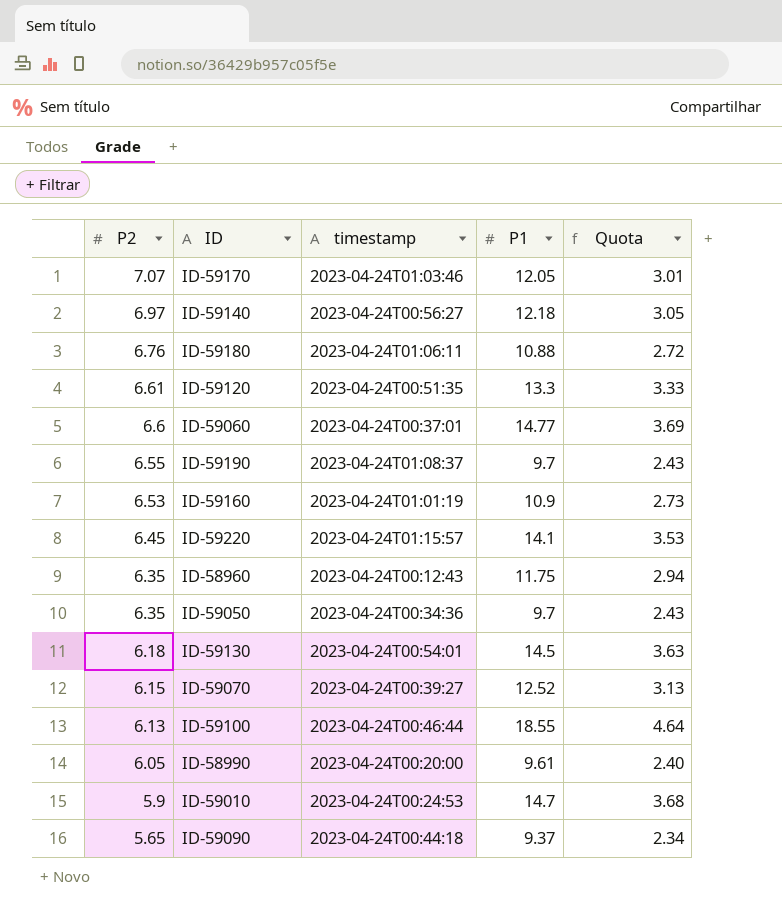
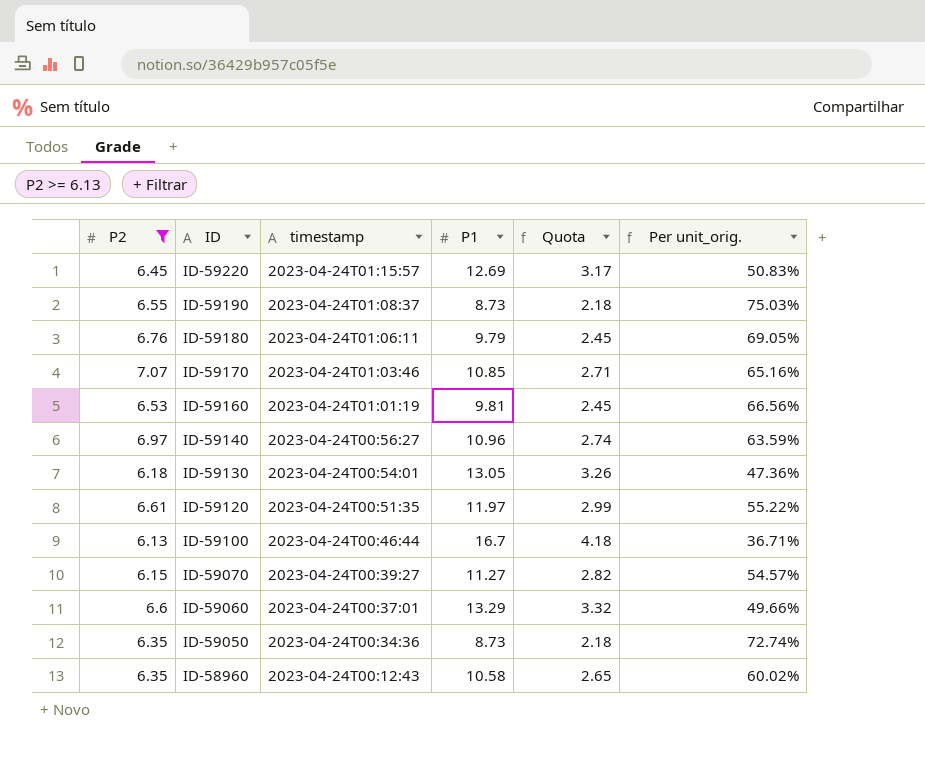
filter: none -> P2 >= 6.13
row order: P2 descending -> ID descending
column Per unit_orig. | formula: none -> [P2] / [P1]
ID-59220 | P1: 14.1 -> 12.69
ID-59220 | Quota: 3.53 -> 3.17
ID-59190 | P1: 9.7 -> 8.73
ID-59190 | Quota: 2.43 -> 2.18
ID-59180 | P1: 10.88 -> 9.79
ID-59180 | Quota: 2.72 -> 2.45
ID-59170 | P1: 12.05 -> 10.85
ID-59170 | Quota: 3.01 -> 2.71
ID-59160 | P1: 10.9 -> 9.81
ID-59160 | Quota: 2.73 -> 2.45
ID-59140 | P1: 12.18 -> 10.96
ID-59140 | Quota: 3.05 -> 2.74
ID-59130 | P1: 14.5 -> 13.05
ID-59130 | Quota: 3.63 -> 3.26
ID-59120 | P1: 13.3 -> 11.97
ID-59120 | Quota: 3.33 -> 2.99
ID-59100 | P1: 18.55 -> 16.7
ID-59100 | Quota: 4.64 -> 4.18
ID-59070 | P1: 12.52 -> 11.27
ID-59070 | Quota: 3.13 -> 2.82
ID-59060 | P1: 14.77 -> 13.29
ID-59060 | Quota: 3.69 -> 3.32
ID-59050 | P1: 9.7 -> 8.73
ID-59050 | Quota: 2.43 -> 2.18
ID-58960 | P1: 11.75 -> 10.58
ID-58960 | Quota: 2.94 -> 2.65

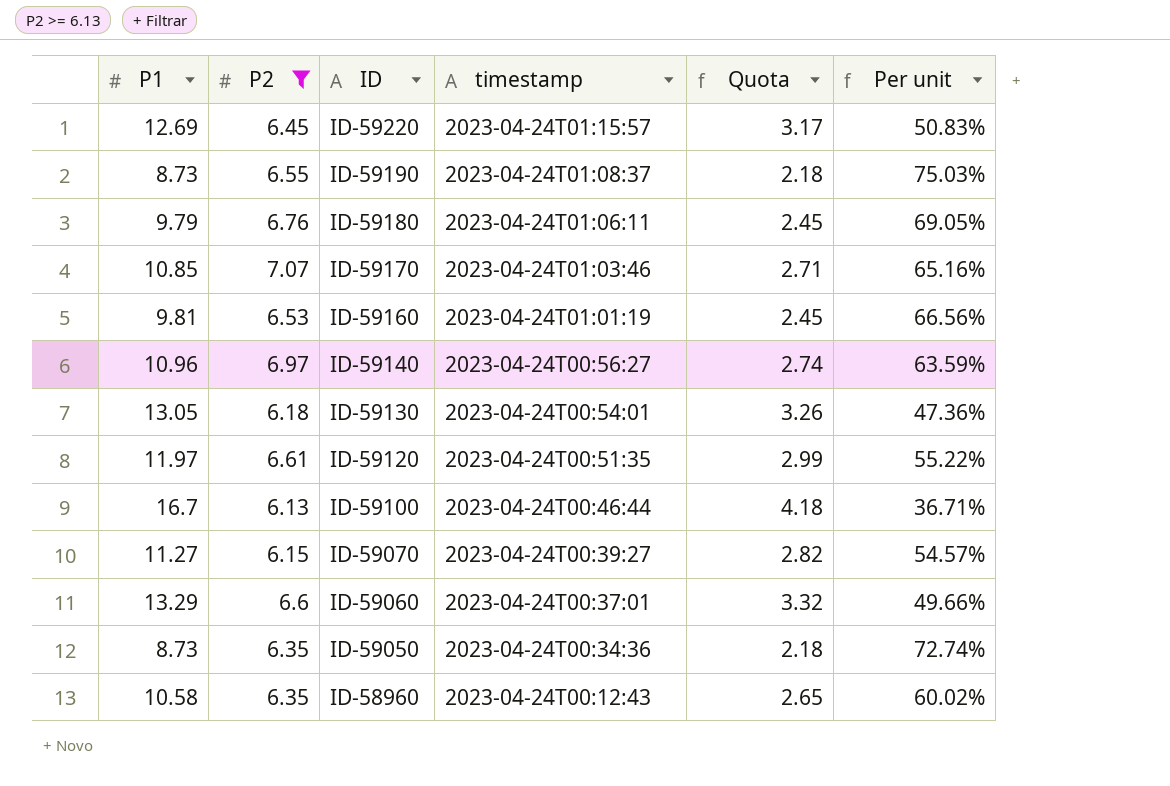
column P1 | position: 4 -> 1
column name: Per unit_orig. -> Per unit

